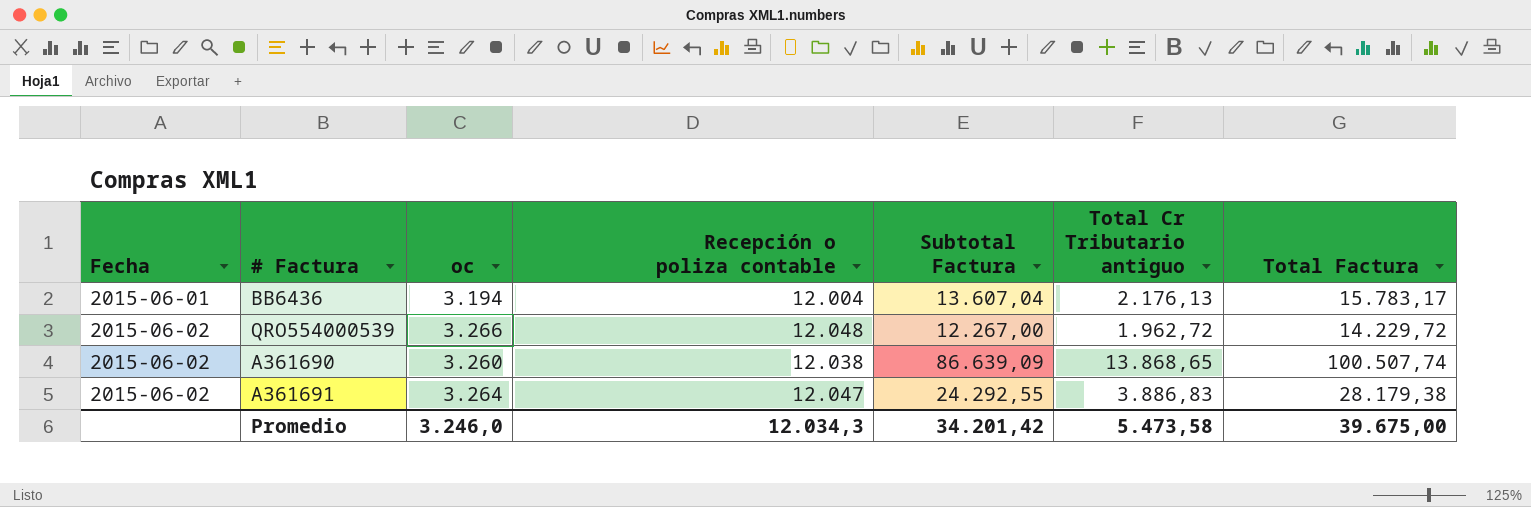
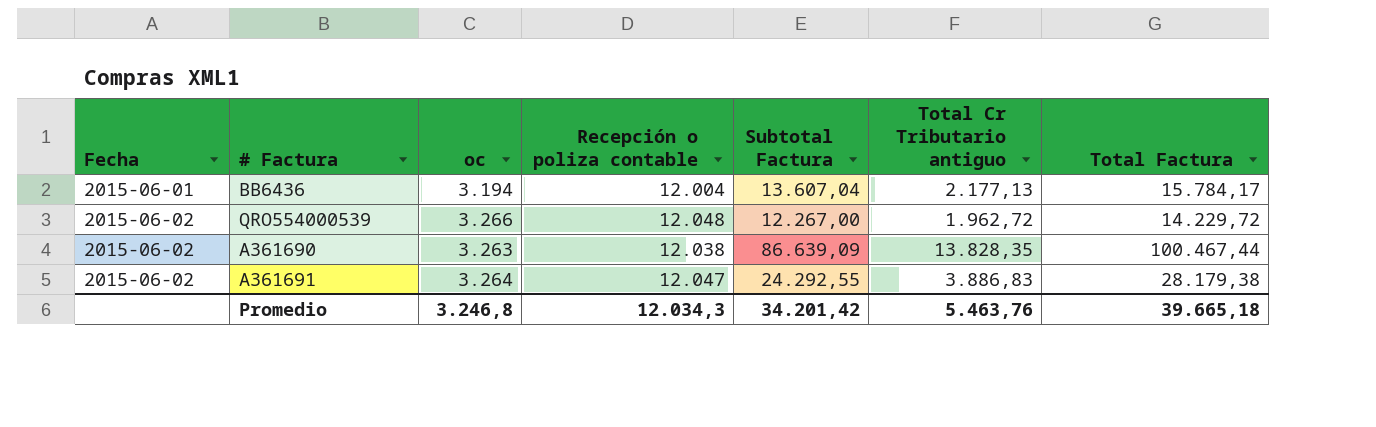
BB6436 | Total Cr Tributario antiguo: 2.176,13 -> 2.177,13
BB6436 | Total Factura: 15.783,17 -> 15.784,17
A361690 | oc: 3.260 -> 3.263
A361690 | Total Cr Tributario antiguo: 13.868,65 -> 13.828,35
A361690 | Total Factura: 100.507,74 -> 100.467,44
Promedio | oc: 3.246,0 -> 3.246,8
Promedio | Total Cr Tributario antiguo: 5.473,58 -> 5.463,76
Promedio | Total Factura: 39.675,00 -> 39.665,18

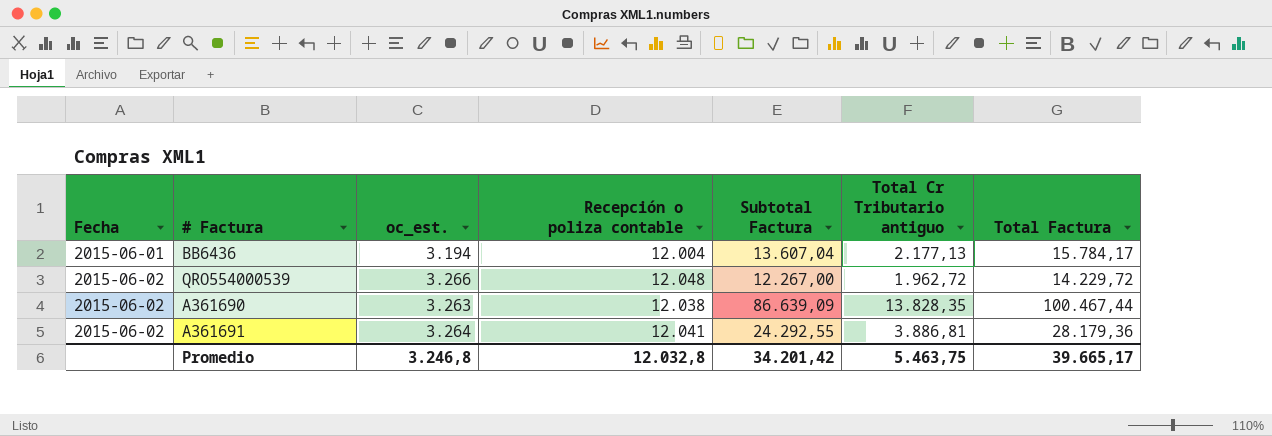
column name: oc -> oc_est.
A361691 | Recepción o poliza contable: 12.047 -> 12.041
A361691 | Total Cr Tributario antiguo: 3.886,83 -> 3.886,81
A361691 | Total Factura: 28.179,38 -> 28.179,36
Promedio | Recepción o poliza contable: 12.034,3 -> 12.032,8
Promedio | Total Cr Tributario antiguo: 5.463,76 -> 5.463,75
Promedio | Total Factura: 39.665,18 -> 39.665,17

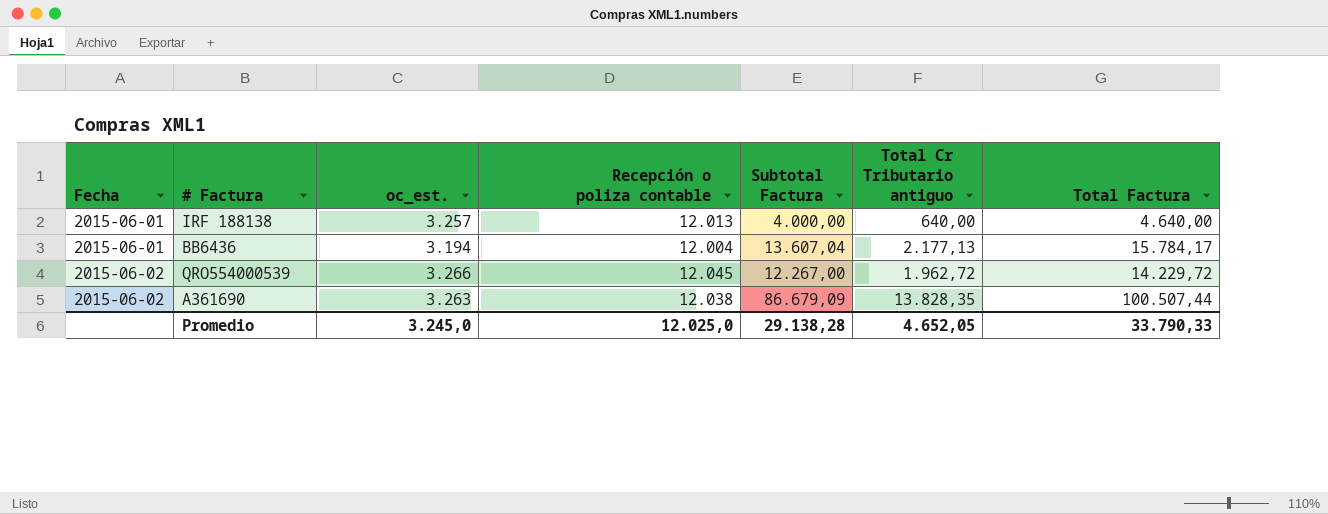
row A361691: 2015-06-02 | 3.264 | 12.041 | 24.292,55 | 3.886,81 | 28.179,36 -> none
row IRF 188138: none -> 2015-06-01 | 3.257 | 12.013 | 4.000,00 | 640,00 | 4.640,00
QRO554000539 | Recepción o poliza contable: 12.048 -> 12.045
A361690 | Subtotal Factura: 86.639,09 -> 86.679,09
A361690 | Total Factura: 100.467,44 -> 100.507,44
Promedio | oc_est.: 3.246,8 -> 3.245,0
Promedio | Recepción o poliza contable: 12.032,8 -> 12.025,0
Promedio | Subtotal Factura: 34.201,42 -> 29.138,28
Promedio | Total Cr Tributario antiguo: 5.463,75 -> 4.652,05
Promedio | Total Factura: 39.665,17 -> 33.790,33

